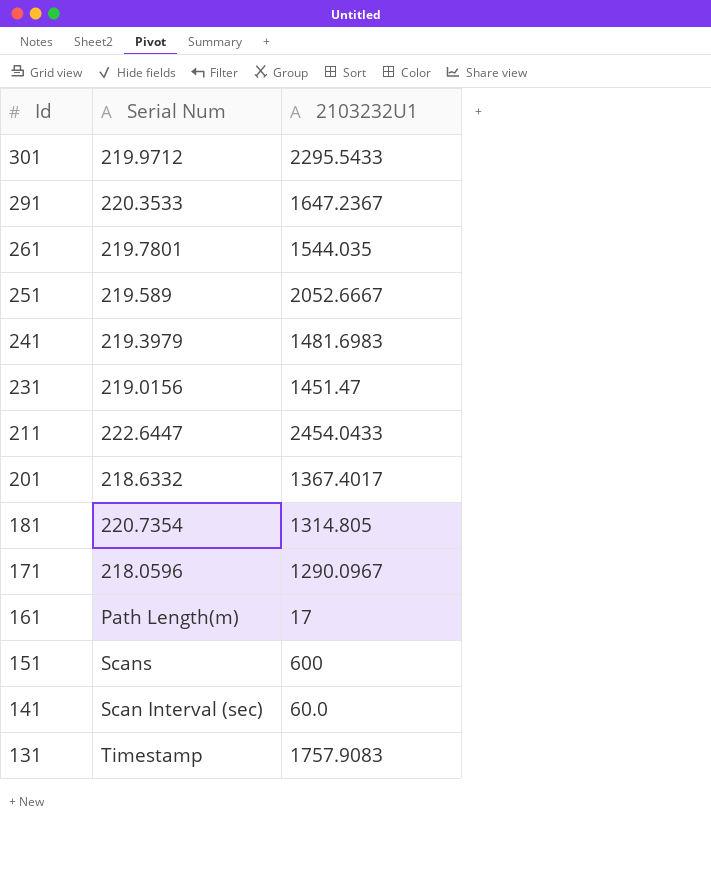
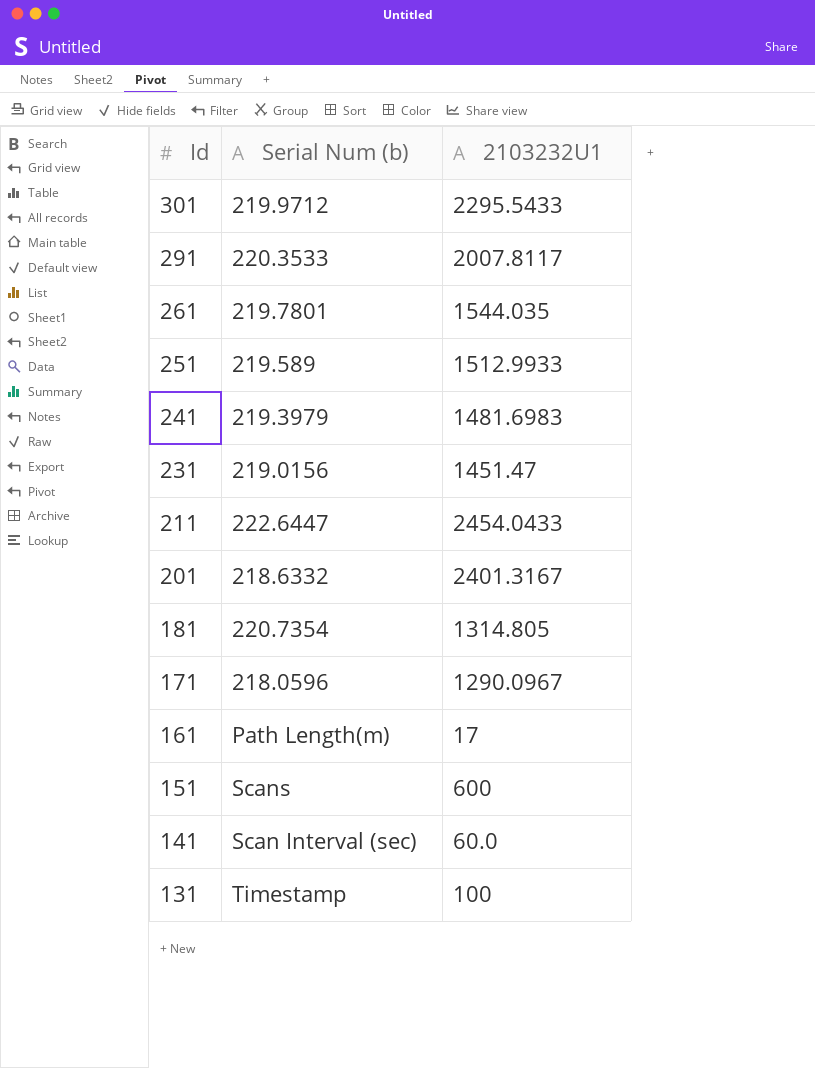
column name: Serial Num -> Serial Num (b)
291 | 2103232U1: 1647.2367 -> 2007.8117
251 | 2103232U1: 2052.6667 -> 1512.9933
201 | 2103232U1: 1367.4017 -> 2401.3167
131 | 2103232U1: 1757.9083 -> 100

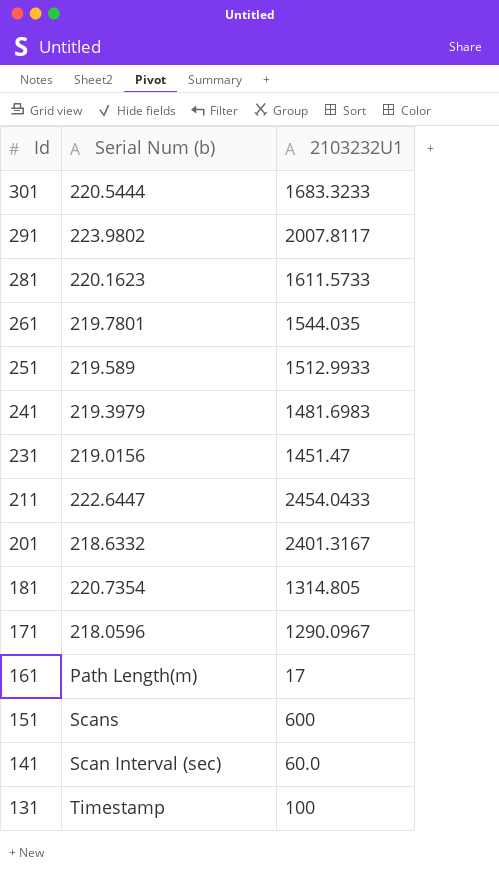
301 | Serial Num (b): 219.9712 -> 220.5444
301 | 2103232U1: 2295.5433 -> 1683.3233
291 | Serial Num (b): 220.3533 -> 223.9802
row 281: none -> 220.1623 | 1611.5733

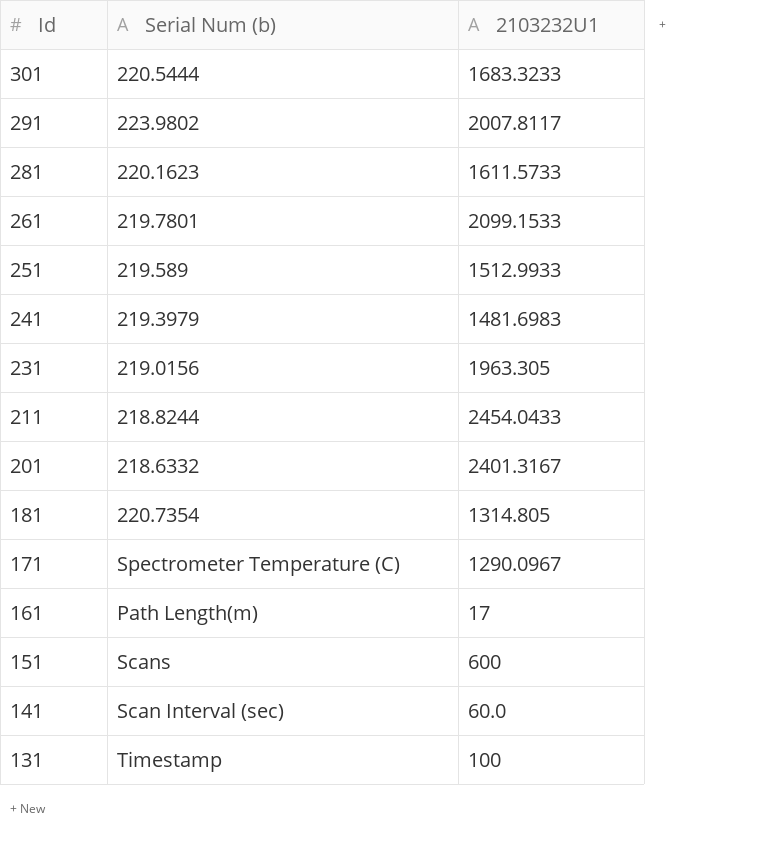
261 | 2103232U1: 1544.035 -> 2099.1533
231 | 2103232U1: 1451.47 -> 1963.305
211 | Serial Num (b): 222.6447 -> 218.8244
171 | Serial Num (b): 218.0596 -> Spectrometer Temperature (C)

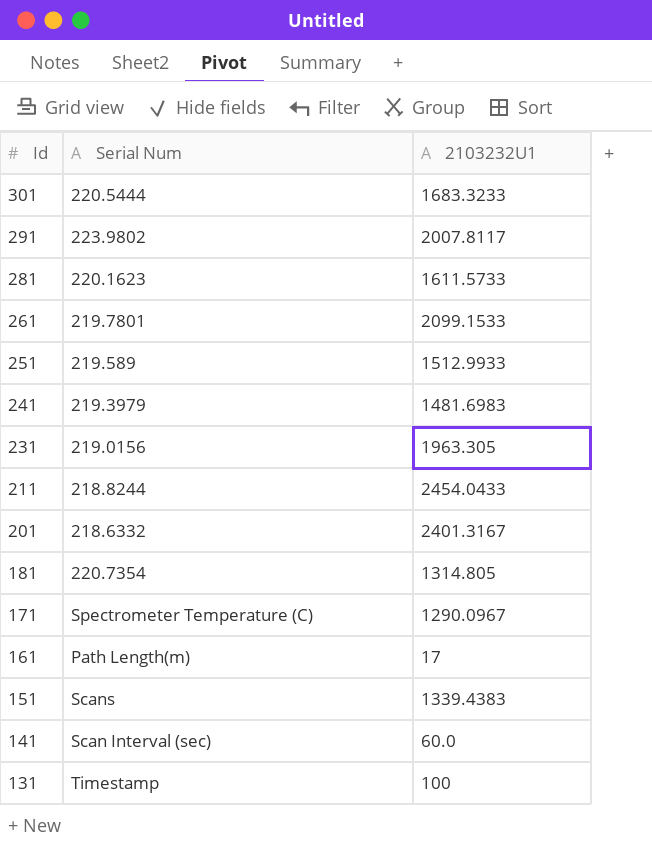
column name: Serial Num (b) -> Serial Num
151 | 2103232U1: 600 -> 1339.4383

